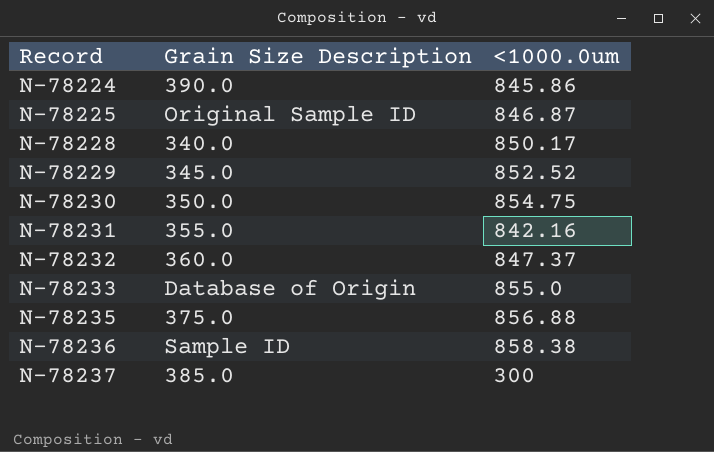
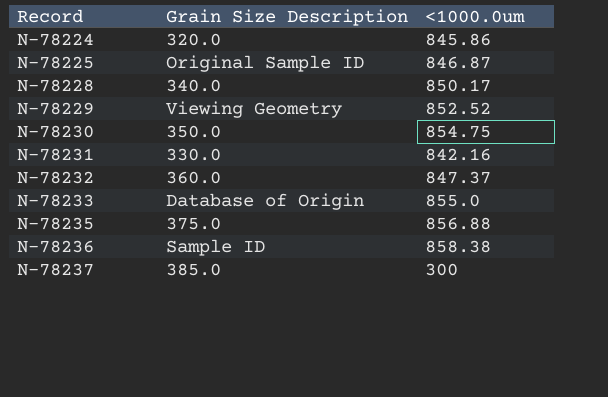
N-78224 | Grain Size Description: 390.0 -> 320.0
N-78229 | Grain Size Description: 345.0 -> Viewing Geometry
N-78231 | Grain Size Description: 355.0 -> 330.0

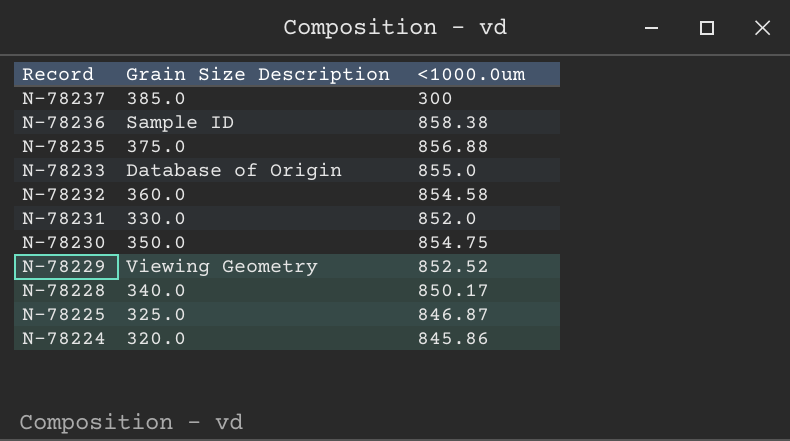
row order: Record ascending -> Record descending
N-78232 | <1000.0um: 847.37 -> 854.58
N-78231 | <1000.0um: 842.16 -> 852.0
N-78225 | Grain Size Description: Original Sample ID -> 325.0

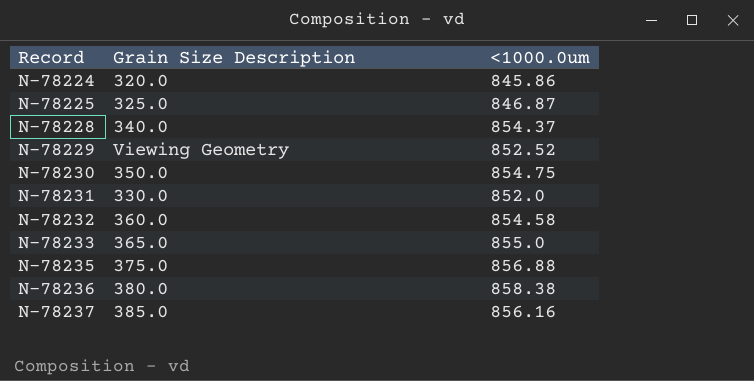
row order: Record descending -> Record ascending
N-78228 | <1000.0um: 850.17 -> 854.37
N-78233 | Grain Size Description: Database of Origin -> 365.0
N-78236 | Grain Size Description: Sample ID -> 380.0
N-78237 | <1000.0um: 300 -> 856.16

